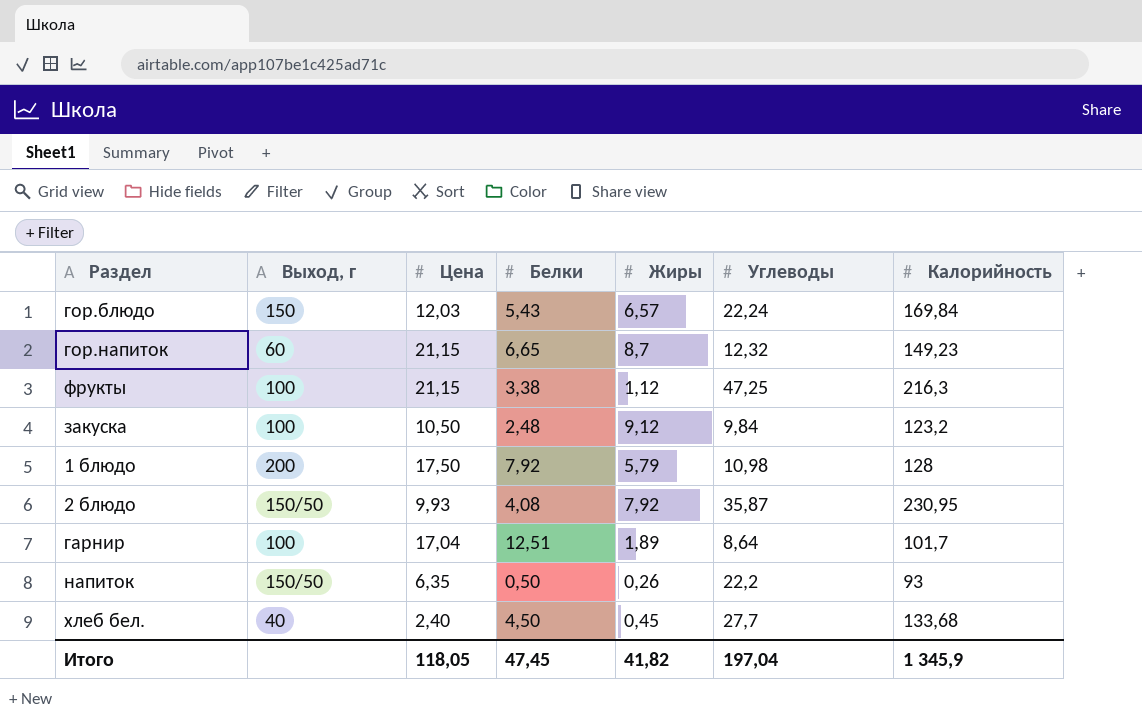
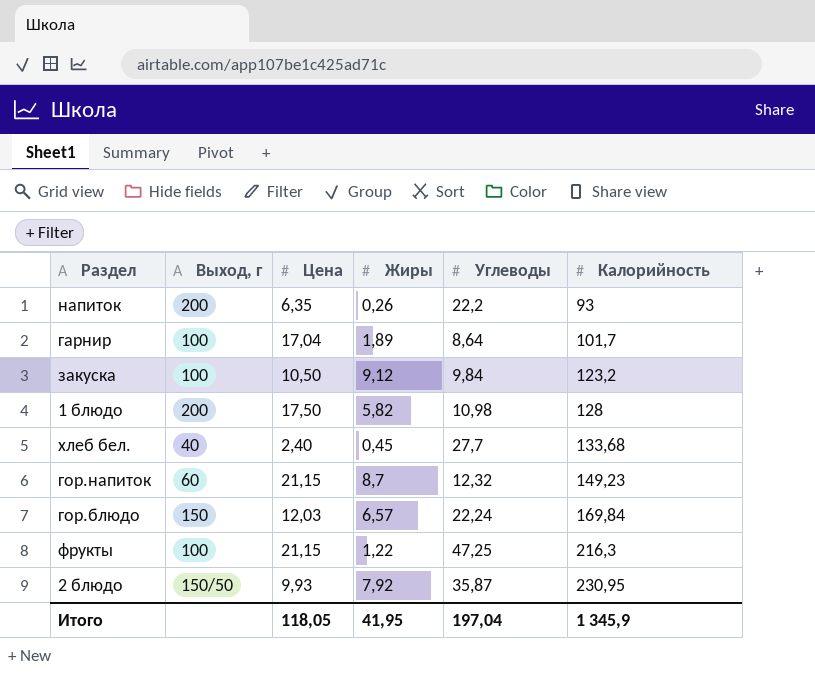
row order: none -> Калорийность ascending
column Белки | position: 4 -> none
напиток | Выход, г: 150/50 -> 200
1 блюдо | Жиры: 5,79 -> 5,82
фрукты | Жиры: 1,12 -> 1,22
Итого | Жиры: 41,82 -> 41,95

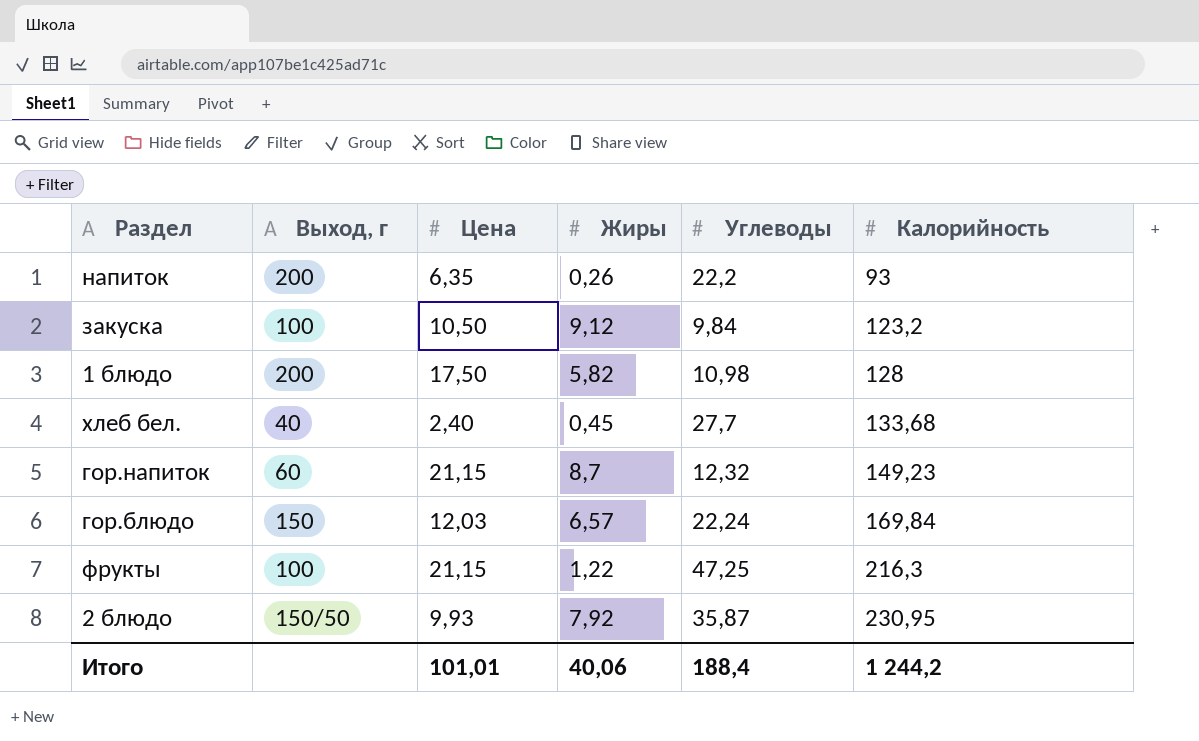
row гарнир: 100 | 17,04 | 1,89 | 8,64 | 101,7 -> none
Итого | Цена: 118,05 -> 101,01
Итого | Жиры: 41,95 -> 40,06
Итого | Углеводы: 197,04 -> 188,4
Итого | Калорийность: 1 345,9 -> 1 244,2

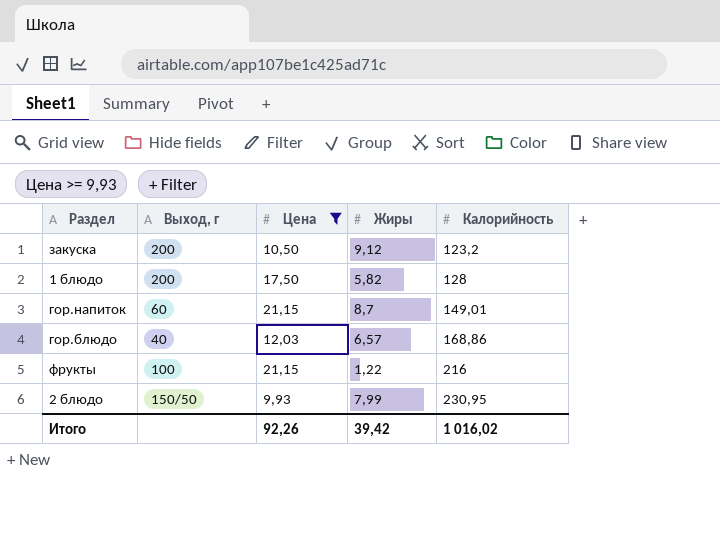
filter: none -> Цена >= 9,93
column Углеводы | position: 5 -> none
закуска | Выход, г: 100 -> 200
гор.напиток | Калорийность: 149,23 -> 149,01
гор.блюдо | Выход, г: 150 -> 40
гор.блюдо | Калорийность: 169,84 -> 168,86
фрукты | Калорийность: 216,3 -> 216
2 блюдо | Жиры: 7,92 -> 7,99
Итого | Цена: 101,01 -> 92,26
Итого | Жиры: 40,06 -> 39,42
Итого | Калорийность: 1 244,2 -> 1 016,02

